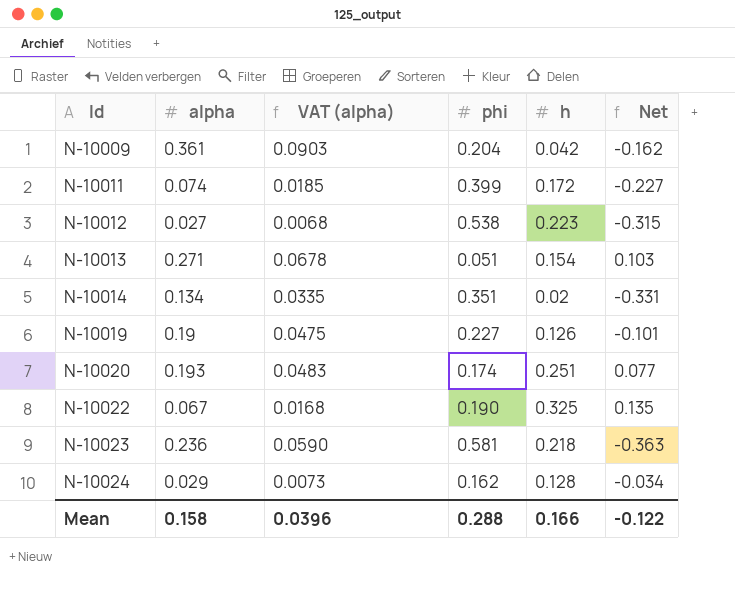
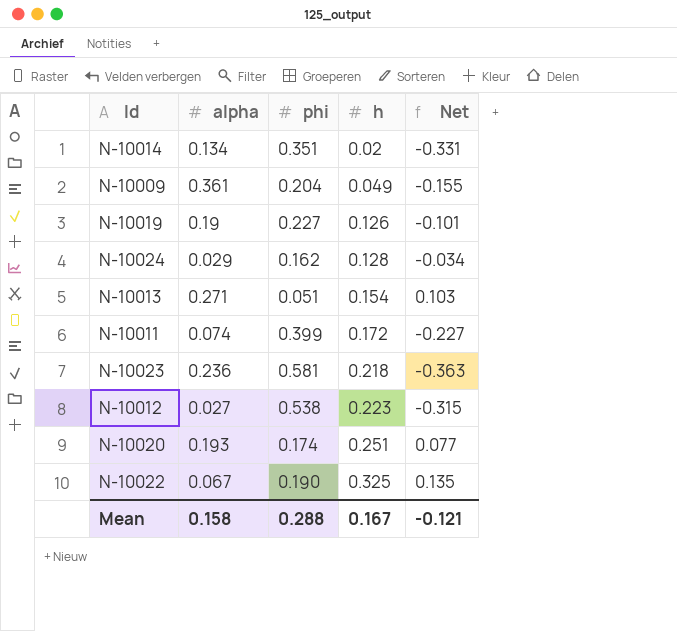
row order: Id ascending -> h ascending
column VAT (alpha) | formula: [alpha] * 0.25 -> none
N-10009 | h: 0.042 -> 0.049
N-10009 | Net: -0.162 -> -0.155
Mean | h: 0.166 -> 0.167
Mean | Net: -0.122 -> -0.121

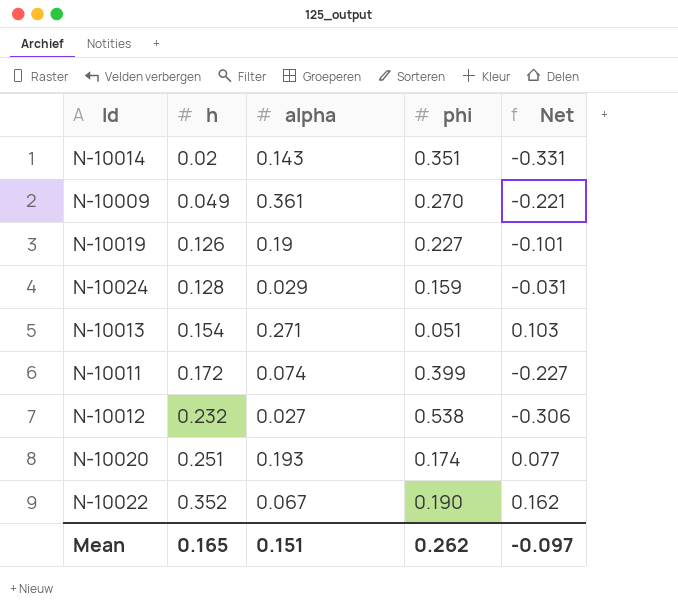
column h | position: 4 -> 2
row N-10023: 0.236 | 0.581 | 0.218 | -0.363 -> none
N-10014 | alpha: 0.134 -> 0.143
N-10009 | phi: 0.204 -> 0.270
N-10009 | Net: -0.155 -> -0.221
N-10024 | phi: 0.162 -> 0.159
N-10024 | Net: -0.034 -> -0.031
N-10012 | h: 0.223 -> 0.232
N-10012 | Net: -0.315 -> -0.306
N-10022 | h: 0.325 -> 0.352
N-10022 | Net: 0.135 -> 0.162
Mean | h: 0.167 -> 0.165
Mean | alpha: 0.158 -> 0.151
Mean | phi: 0.288 -> 0.262
Mean | Net: -0.121 -> -0.097

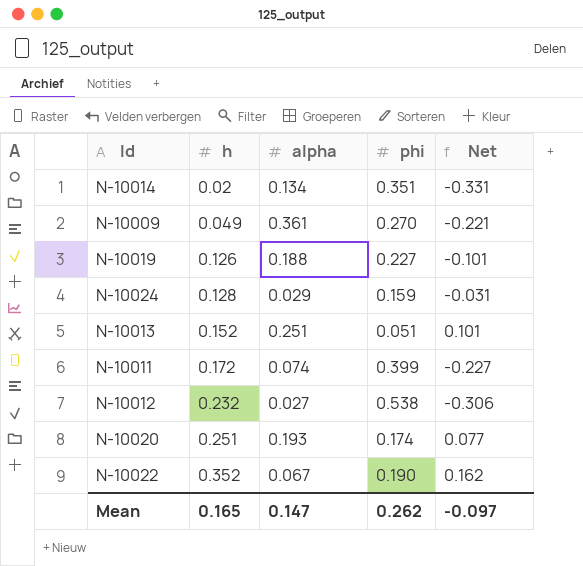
N-10014 | alpha: 0.143 -> 0.134
N-10019 | alpha: 0.19 -> 0.188
N-10013 | h: 0.154 -> 0.152
N-10013 | alpha: 0.271 -> 0.251
N-10013 | Net: 0.103 -> 0.101
Mean | alpha: 0.151 -> 0.147

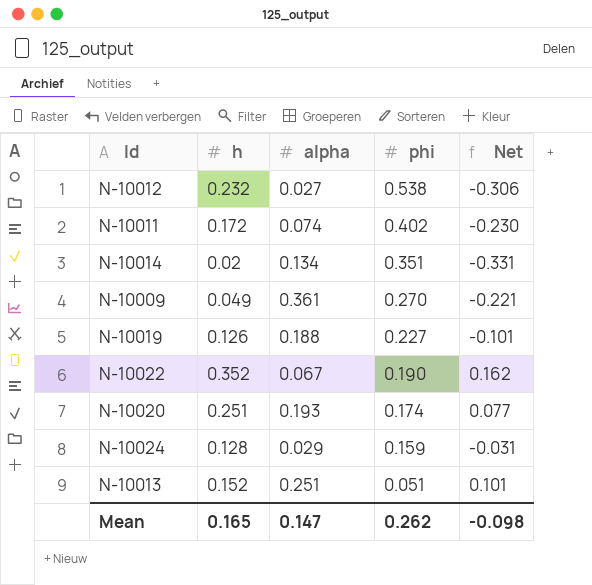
row order: h ascending -> phi descending
N-10011 | phi: 0.399 -> 0.402
N-10011 | Net: -0.227 -> -0.230
Mean | Net: -0.097 -> -0.098

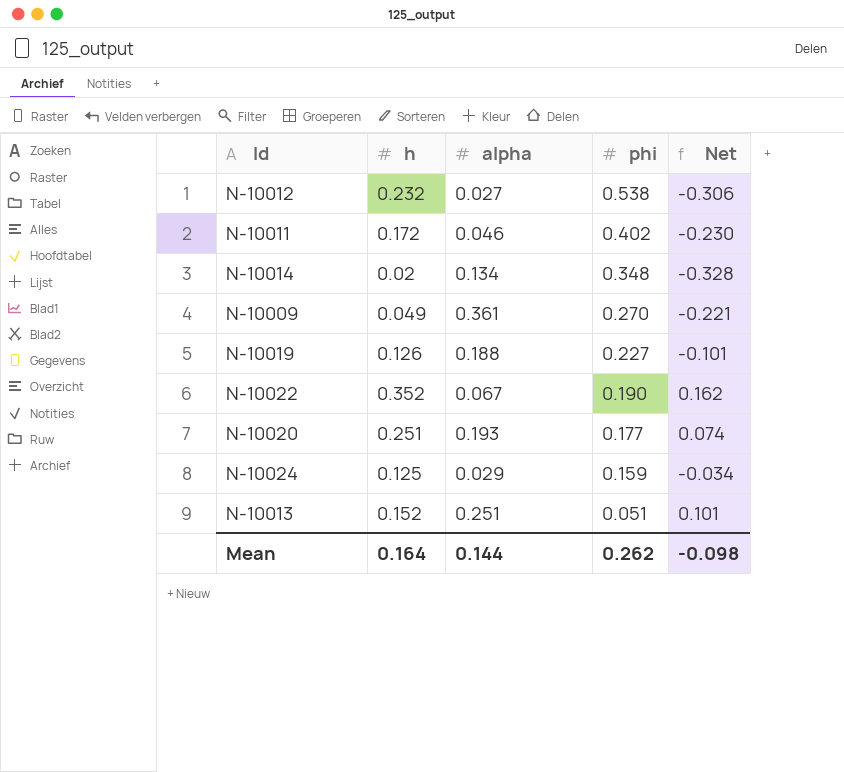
N-10011 | alpha: 0.074 -> 0.046
N-10014 | phi: 0.351 -> 0.348
N-10014 | Net: -0.331 -> -0.328
N-10020 | phi: 0.174 -> 0.177
N-10020 | Net: 0.077 -> 0.074
N-10024 | h: 0.128 -> 0.125
N-10024 | Net: -0.031 -> -0.034
Mean | h: 0.165 -> 0.164
Mean | alpha: 0.147 -> 0.144

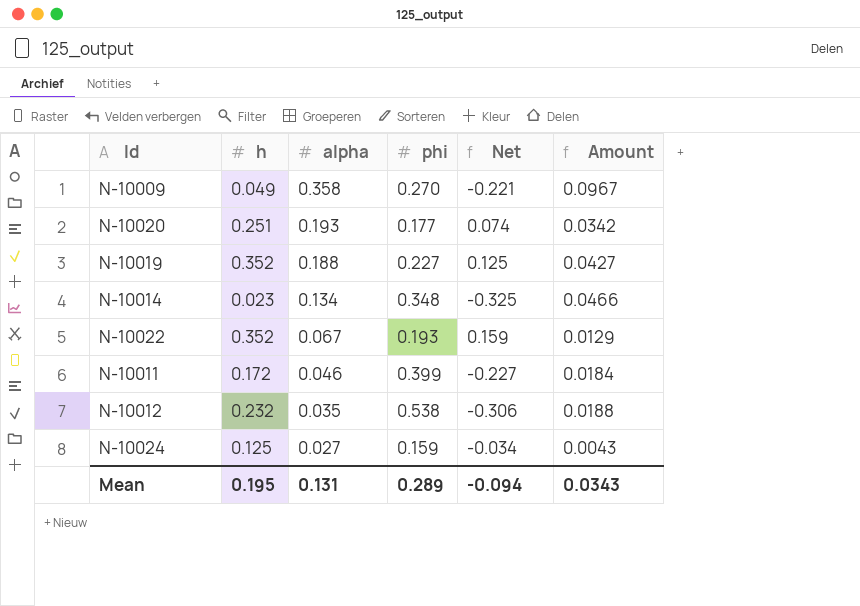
row order: phi descending -> alpha descending
column Amount | formula: none -> [alpha] * [phi]
row N-10013: 0.152 | 0.251 | 0.051 | 0.101 -> none
N-10009 | alpha: 0.361 -> 0.358
N-10019 | h: 0.126 -> 0.352
N-10019 | Net: -0.101 -> 0.125
N-10014 | h: 0.02 -> 0.023
N-10014 | Net: -0.328 -> -0.325
N-10022 | phi: 0.190 -> 0.193
N-10022 | Net: 0.162 -> 0.159
N-10011 | phi: 0.402 -> 0.399
N-10011 | Net: -0.230 -> -0.227
N-10012 | alpha: 0.027 -> 0.035
N-10024 | alpha: 0.029 -> 0.027
Mean | h: 0.164 -> 0.195
Mean | alpha: 0.144 -> 0.131
Mean | phi: 0.262 -> 0.289
Mean | Net: -0.098 -> -0.094

